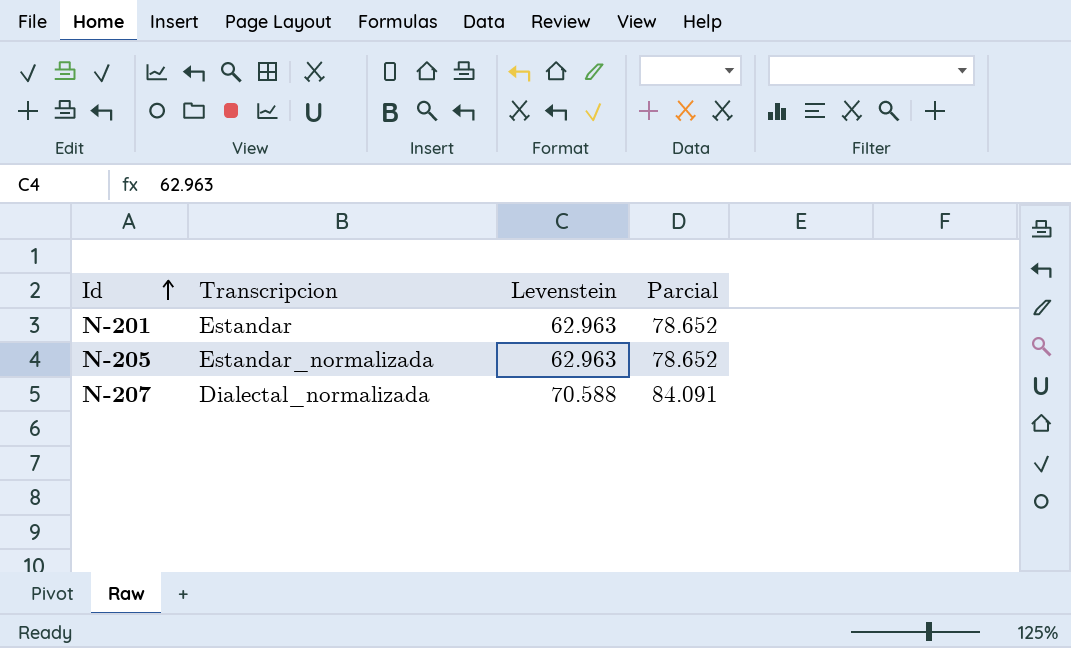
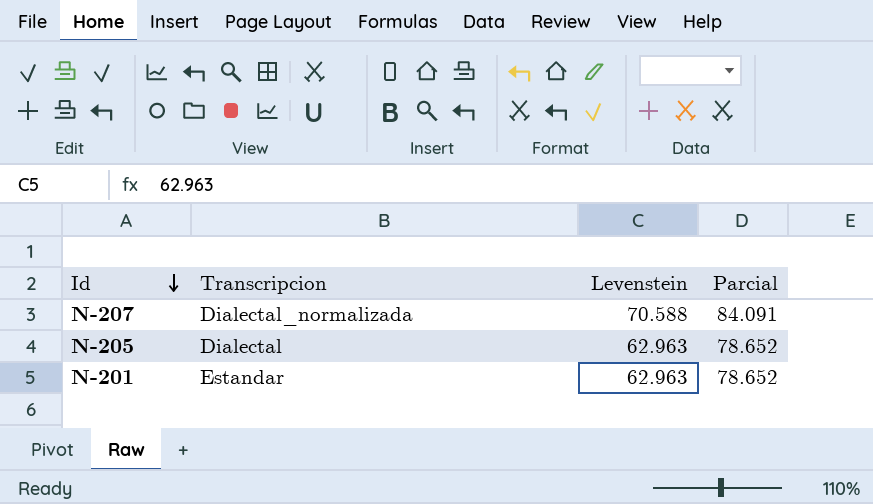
row order: Id ascending -> Id descending
N-205 | Transcripcion: Estandar_normalizada -> Dialectal

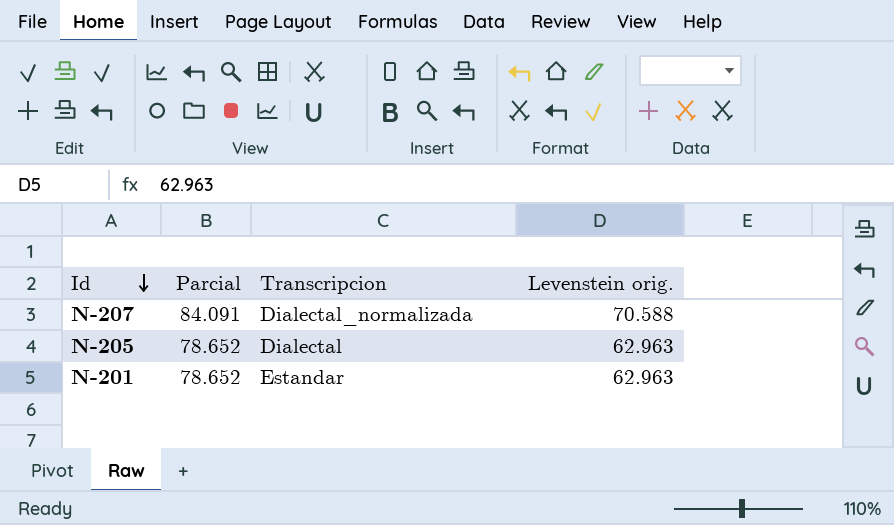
column Parcial | position: 4 -> 2
column name: Levenstein -> Levenstein orig.

